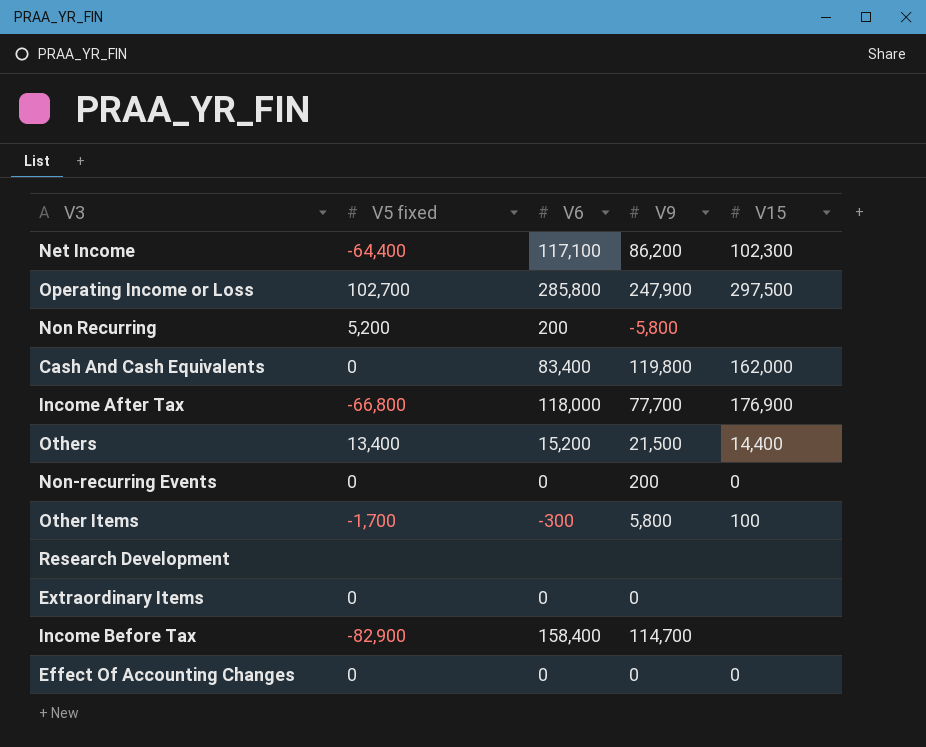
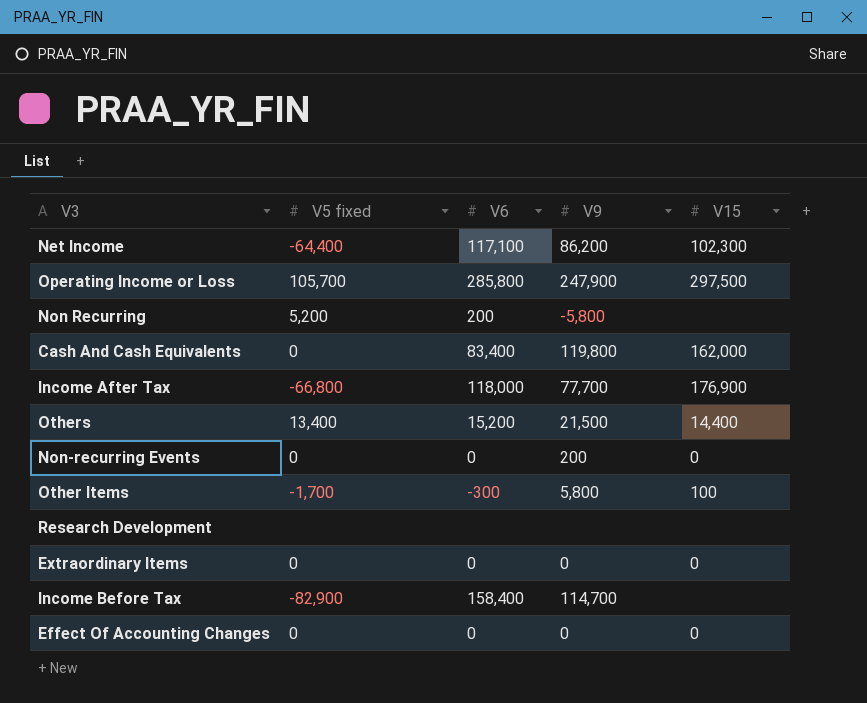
Operating Income or Loss | V5 fixed: 102,700 -> 105,700
Extraordinary Items | V15: none -> 0

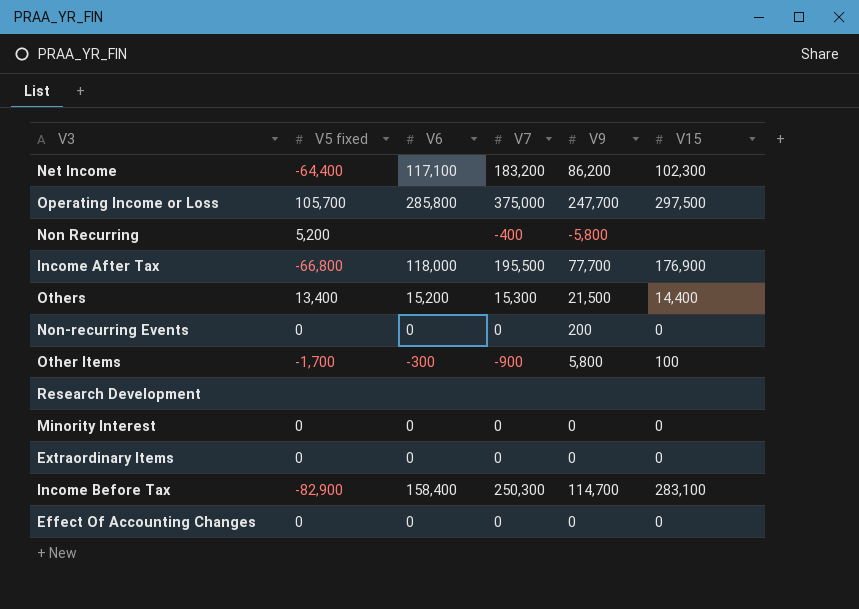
column V7 | position: none -> 4
row Cash And Cash Equivalents: 0 | 83,400 | 119,800 | 162,000 -> none
Operating Income or Loss | V9: 247,900 -> 247,700
Non Recurring | V6: 200 -> none
row Minority Interest: none -> 0 | 0 | 0 | 0 | 0
Income Before Tax | V15: none -> 283,100

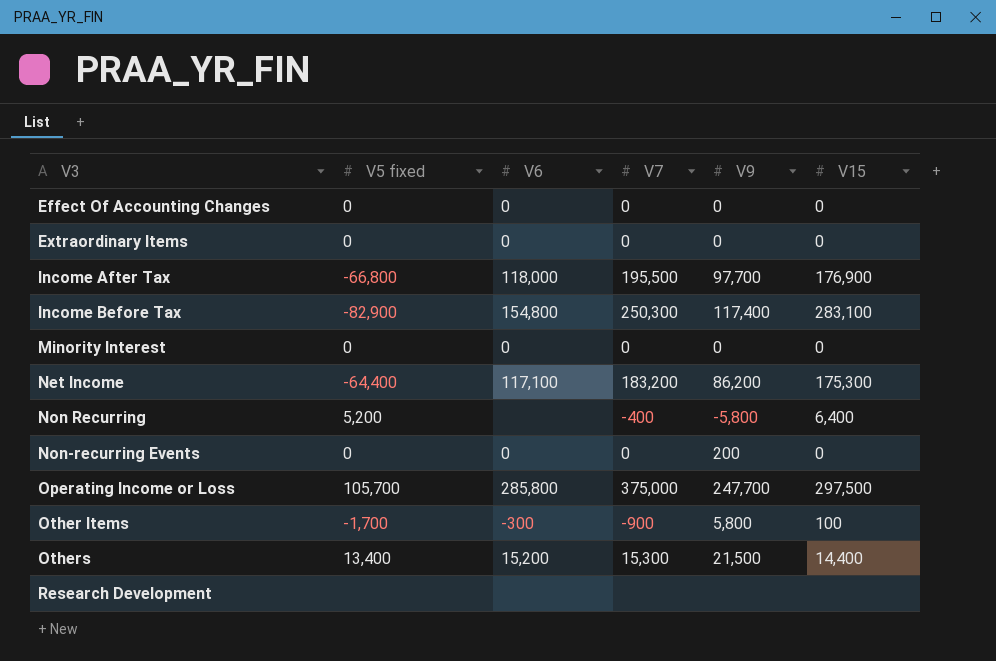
row order: none -> V3 ascending
Income After Tax | V9: 77,700 -> 97,700
Income Before Tax | V6: 158,400 -> 154,800
Income Before Tax | V9: 114,700 -> 117,400
Net Income | V15: 102,300 -> 175,300
Non Recurring | V15: none -> 6,400

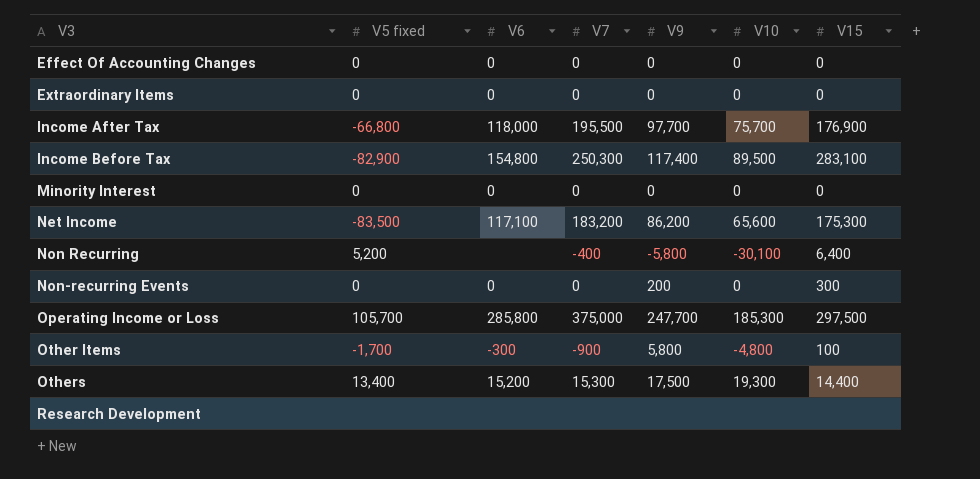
column V10 | position: none -> 6
Net Income | V5 fixed: -64,400 -> -83,500
Non-recurring Events | V15: 0 -> 300
Others | V9: 21,500 -> 17,500

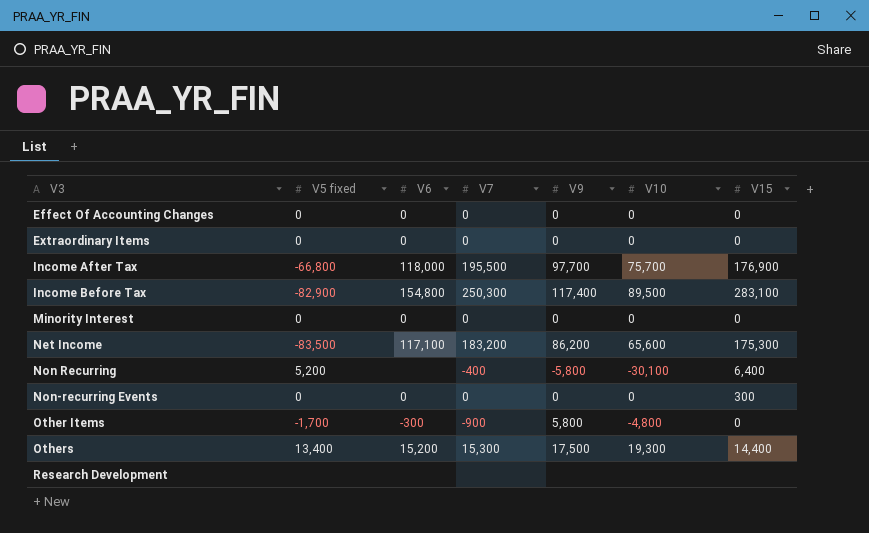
row Operating Income or Loss: 105,700 | 285,800 | 375,000 | 247,700 | 185,300 | 297,500 -> none
Non-recurring Events | V9: 200 -> 0
Other Items | V15: 100 -> 0

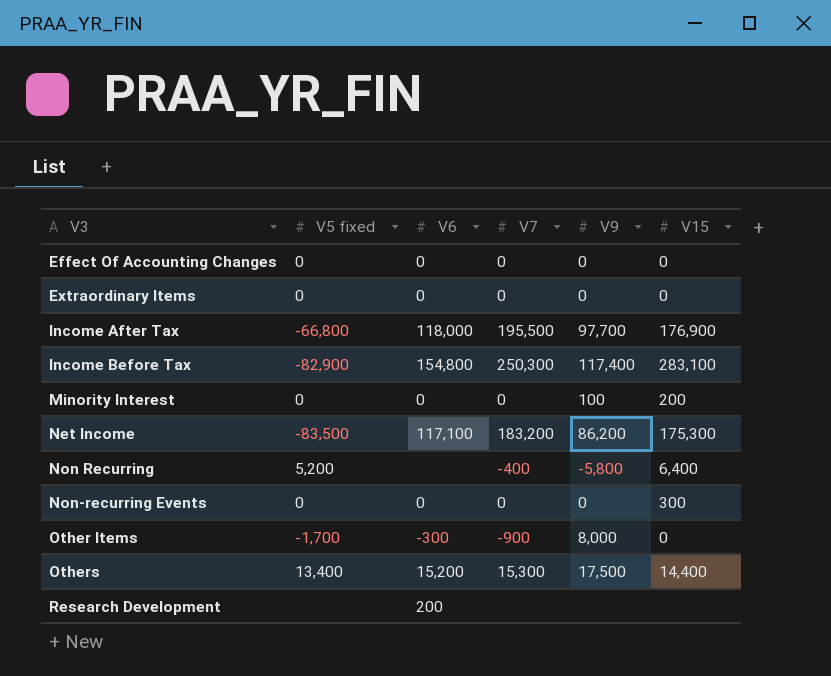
column V10 | position: 6 -> none
Minority Interest | V9: 0 -> 100
Minority Interest | V15: 0 -> 200
Other Items | V9: 5,800 -> 8,000
Research Development | V6: none -> 200

